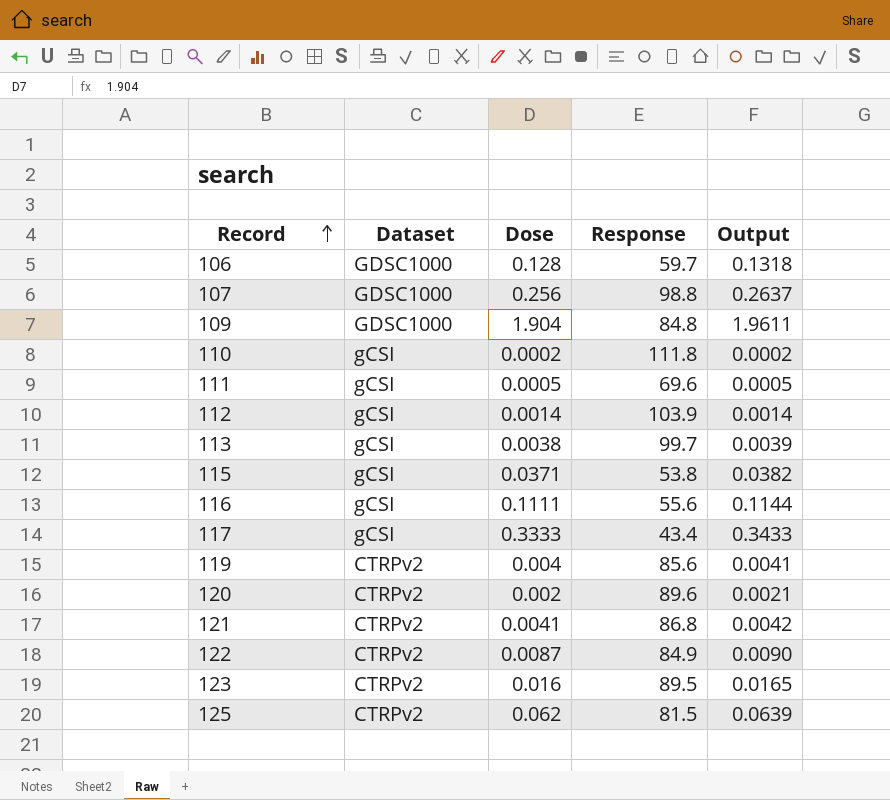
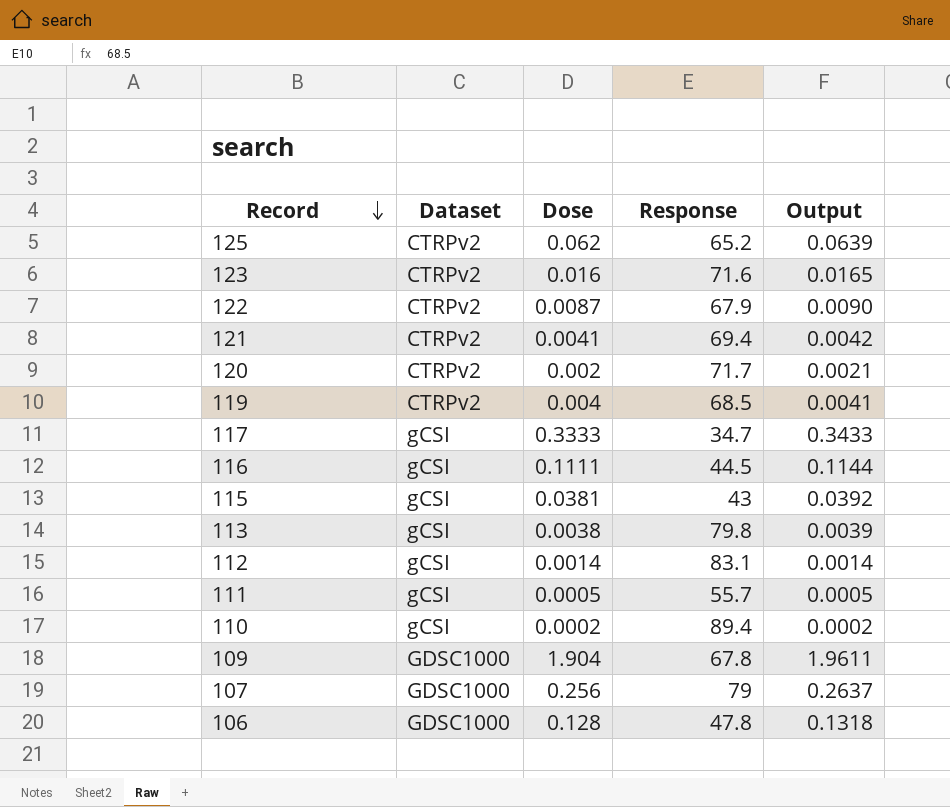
row order: Record ascending -> Record descending
125 | Response: 81.5 -> 65.2
123 | Response: 89.5 -> 71.6
122 | Response: 84.9 -> 67.9
121 | Response: 86.8 -> 69.4
120 | Response: 89.6 -> 71.7
119 | Response: 85.6 -> 68.5
117 | Response: 43.4 -> 34.7
116 | Response: 55.6 -> 44.5
115 | Dose: 0.0371 -> 0.0381
115 | Response: 53.8 -> 43
115 | Output: 0.0382 -> 0.0392
113 | Response: 99.7 -> 79.8
112 | Response: 103.9 -> 83.1
111 | Response: 69.6 -> 55.7
110 | Response: 111.8 -> 89.4
109 | Response: 84.8 -> 67.8
107 | Response: 98.8 -> 79
106 | Response: 59.7 -> 47.8

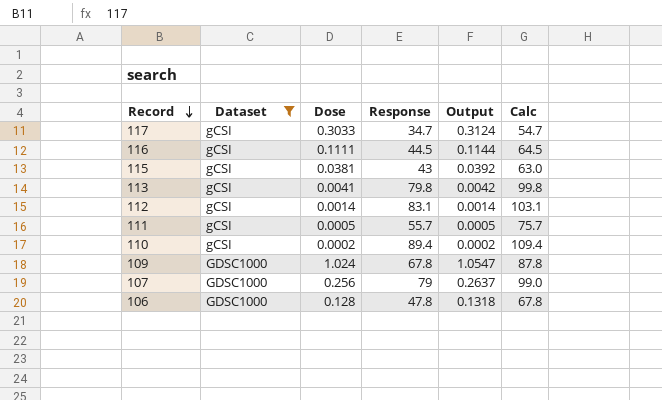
filter: none -> Dataset != CTRPv2
column Calc | formula: none -> [Response] + 20
117 | Dose: 0.3333 -> 0.3033
117 | Output: 0.3433 -> 0.3124
113 | Dose: 0.0038 -> 0.0041
113 | Output: 0.0039 -> 0.0042
109 | Dose: 1.904 -> 1.024
109 | Output: 1.9611 -> 1.0547

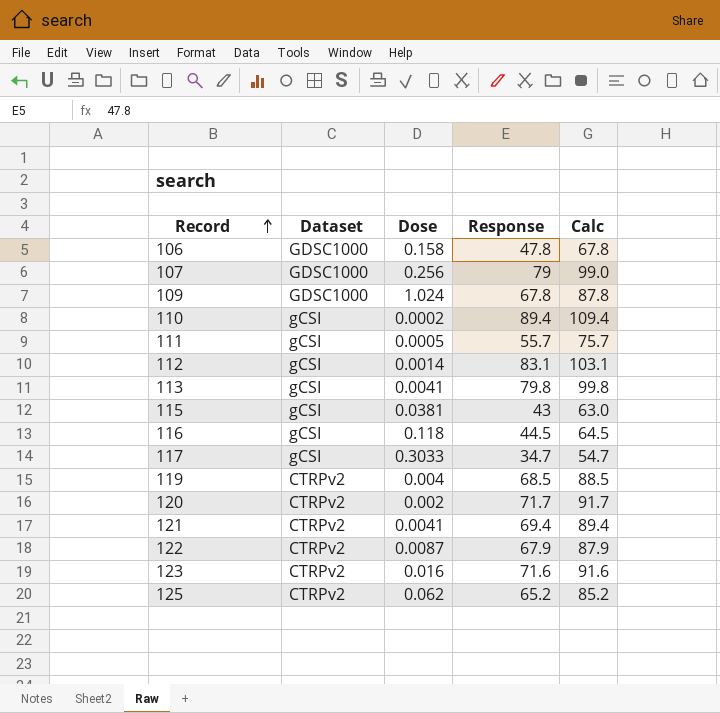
filter: Dataset != CTRPv2 -> none
row order: Record descending -> Record ascending
column Output | formula: [Dose] * 1.03 -> none
106 | Dose: 0.128 -> 0.158
116 | Dose: 0.1111 -> 0.118

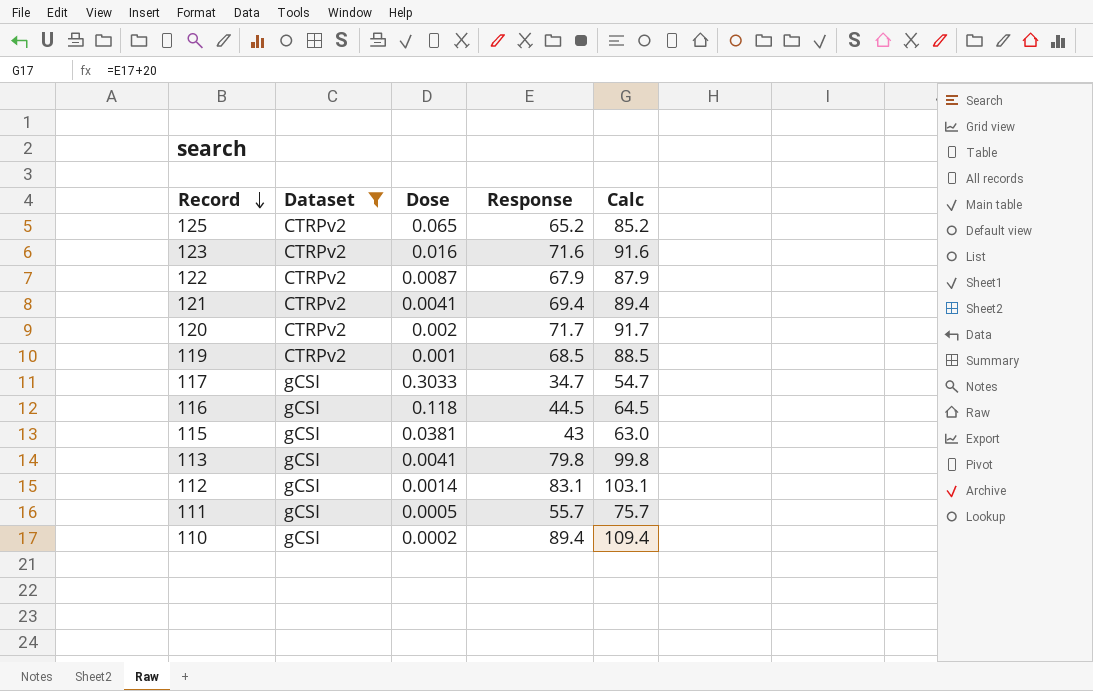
filter: none -> Dataset != GDSC1000
row order: Record ascending -> Record descending
125 | Dose: 0.062 -> 0.065
119 | Dose: 0.004 -> 0.001

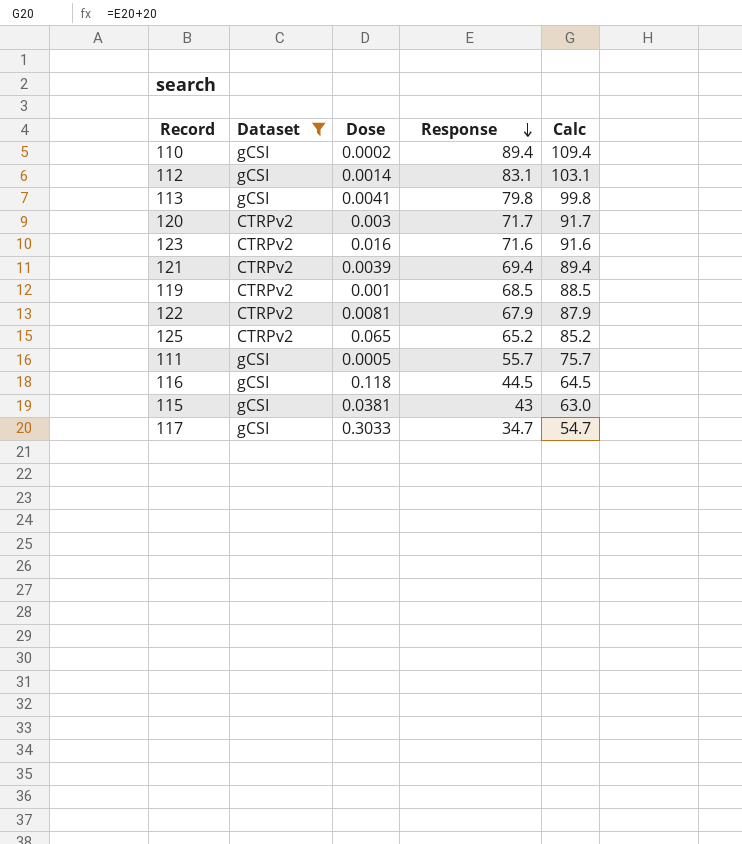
row order: Record descending -> Response descending
120 | Dose: 0.002 -> 0.003
121 | Dose: 0.0041 -> 0.0039
122 | Dose: 0.0087 -> 0.0081

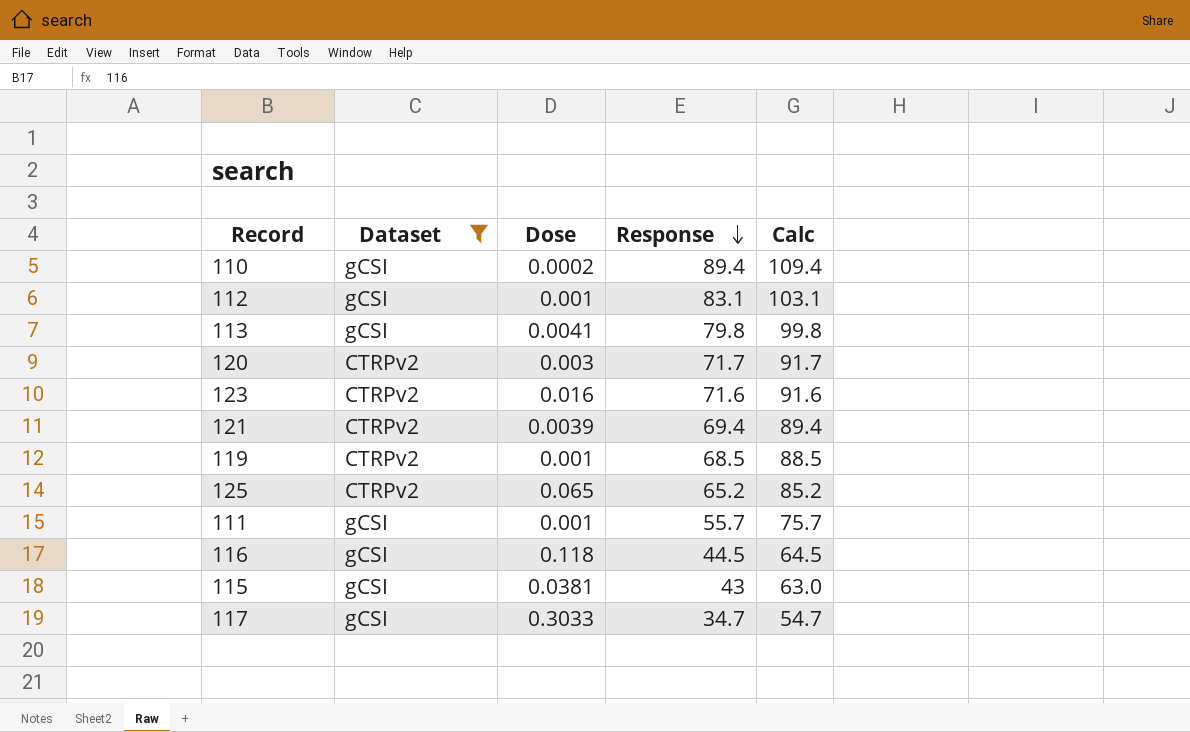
row 122: CTRPv2 | 0.0081 | 67.9 | 87.9 -> none
112 | Dose: 0.0014 -> 0.001
111 | Dose: 0.0005 -> 0.001

